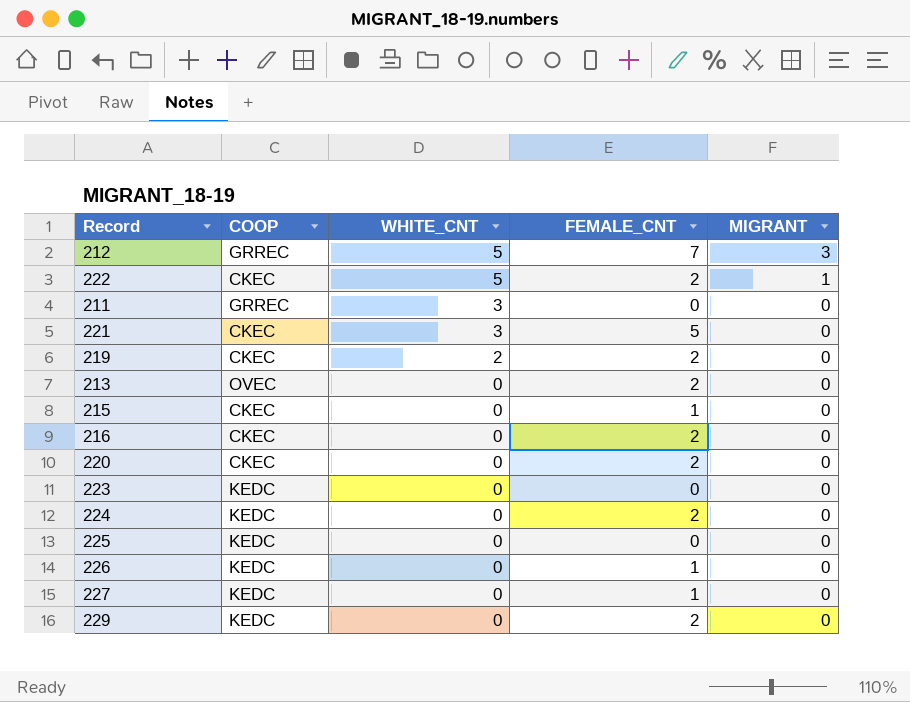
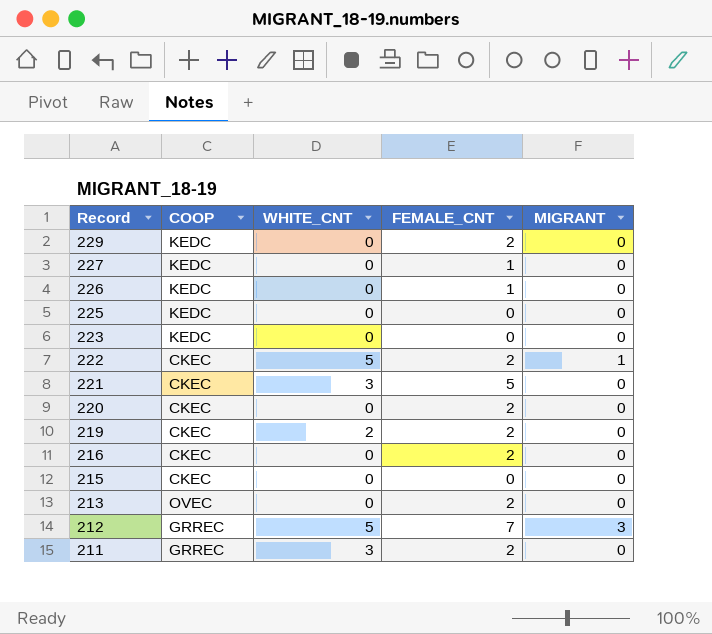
row order: WHITE_CNT descending -> Record descending
row 224: KEDC | 0 | 2 | 0 -> none
215 | FEMALE_CNT: 1 -> 0
211 | FEMALE_CNT: 0 -> 2

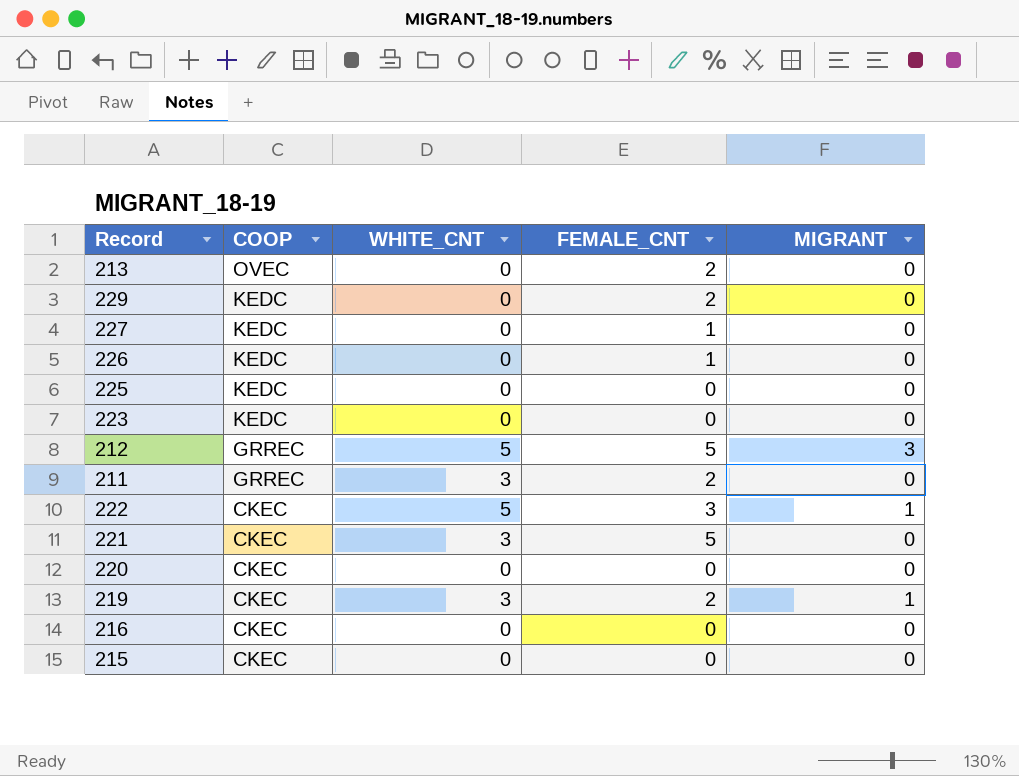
row order: Record descending -> COOP descending
212 | FEMALE_CNT: 7 -> 5
222 | FEMALE_CNT: 2 -> 3
220 | FEMALE_CNT: 2 -> 0
219 | WHITE_CNT: 2 -> 3
219 | MIGRANT: 0 -> 1
216 | FEMALE_CNT: 2 -> 0

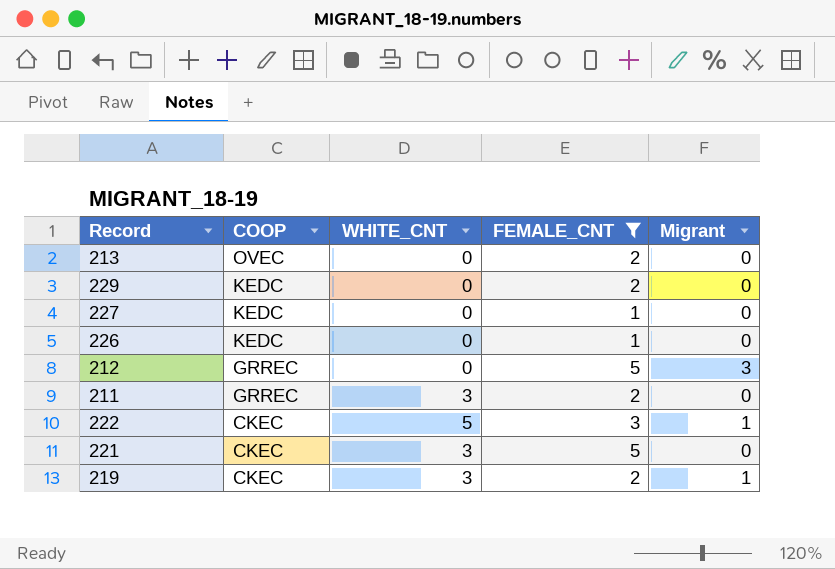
filter: none -> FEMALE_CNT != 0
column name: MIGRANT -> Migrant
212 | WHITE_CNT: 5 -> 0

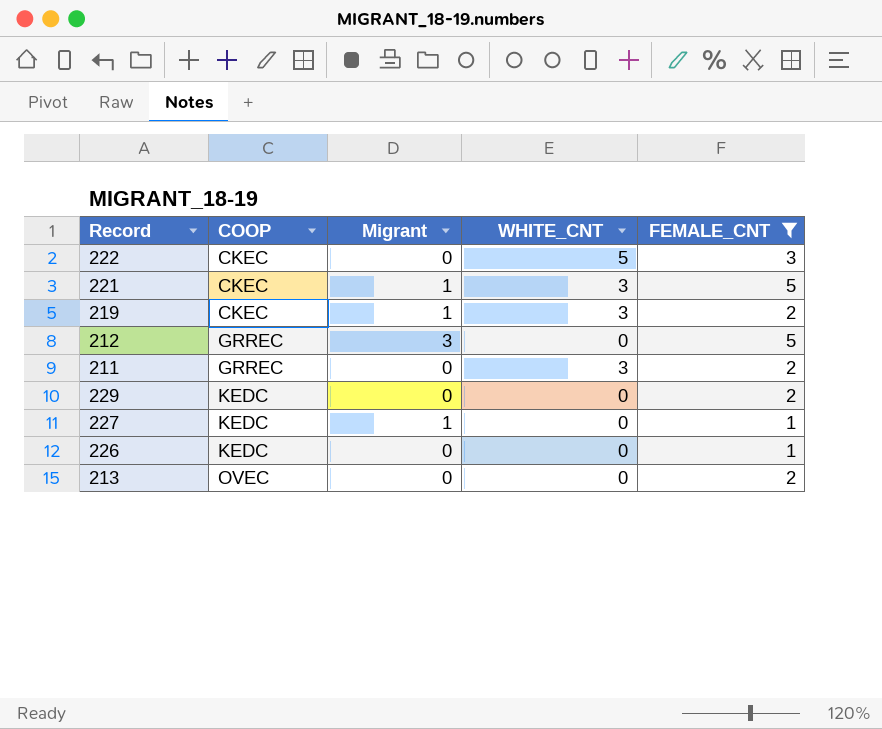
row order: COOP descending -> COOP ascending
column Migrant | position: 5 -> 3
222 | Migrant: 1 -> 0
221 | Migrant: 0 -> 1
227 | Migrant: 0 -> 1

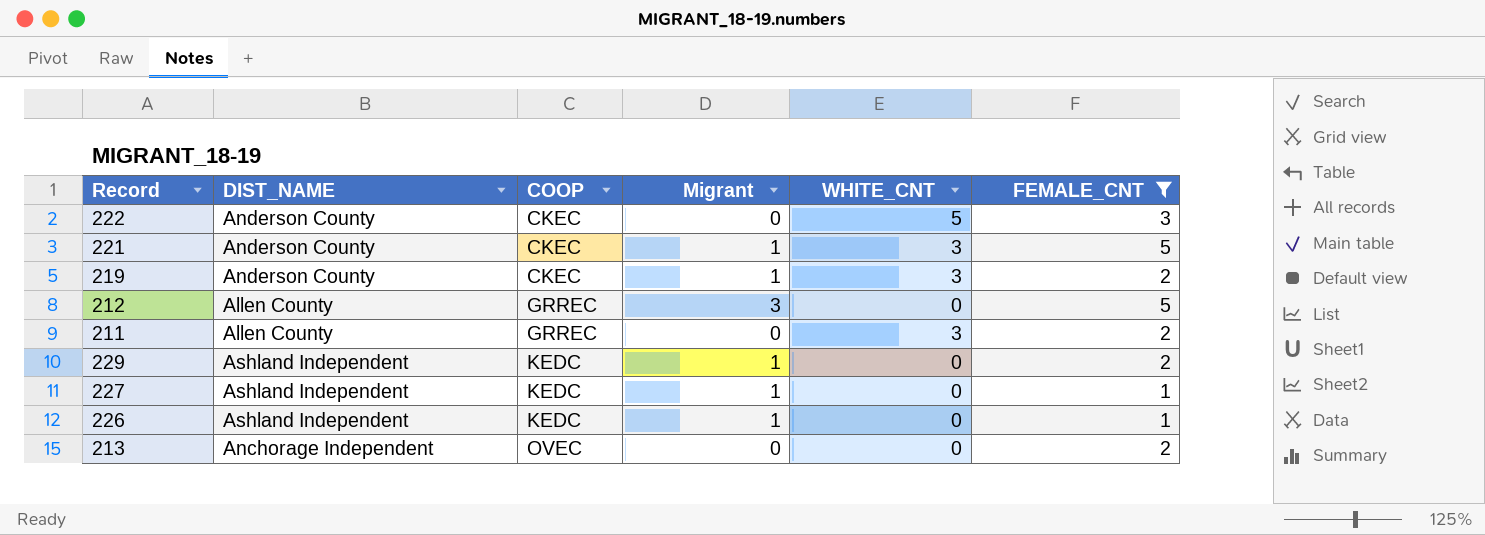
column DIST_NAME | position: none -> 2
229 | Migrant: 0 -> 1
226 | Migrant: 0 -> 1

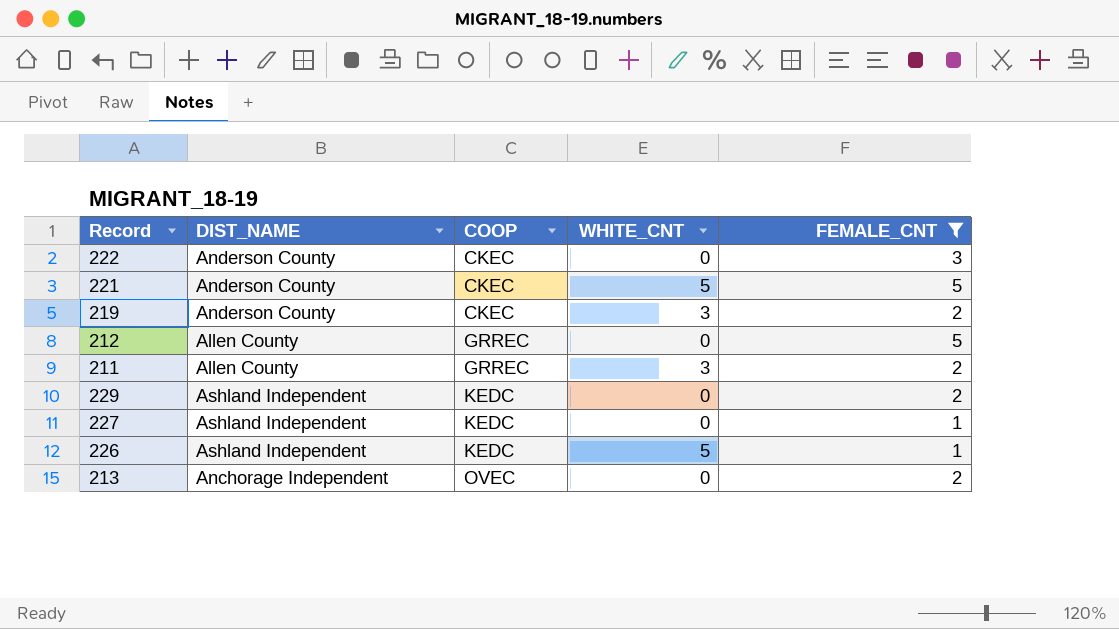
column Migrant | position: 4 -> none
222 | WHITE_CNT: 5 -> 0
221 | WHITE_CNT: 3 -> 5
226 | WHITE_CNT: 0 -> 5

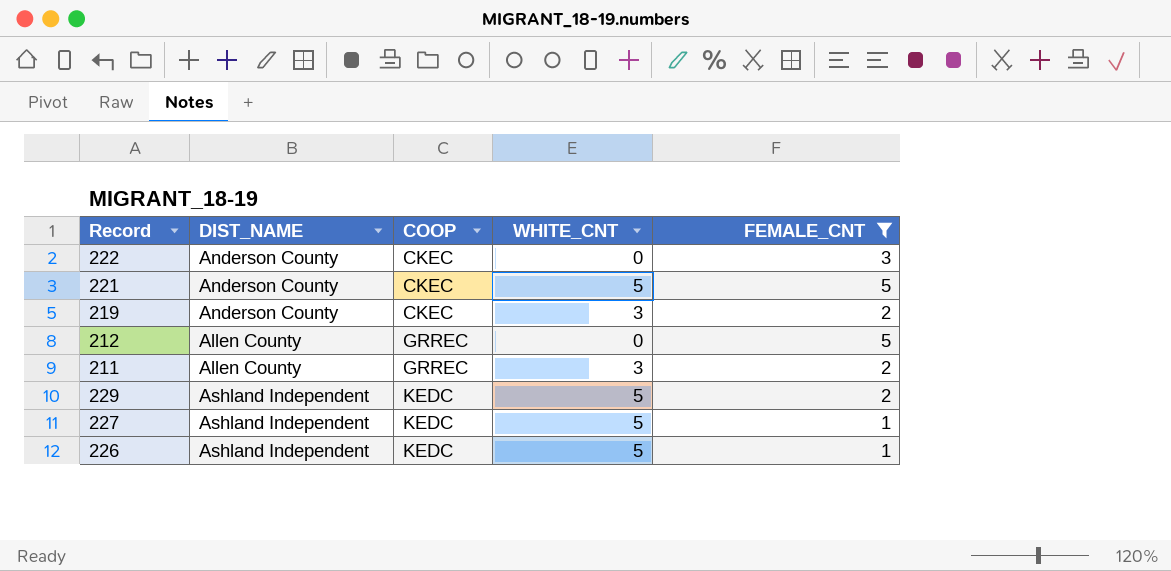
row 213: Anchorage Independent | OVEC | 0 | 2 -> none
229 | WHITE_CNT: 0 -> 5
227 | WHITE_CNT: 0 -> 5

